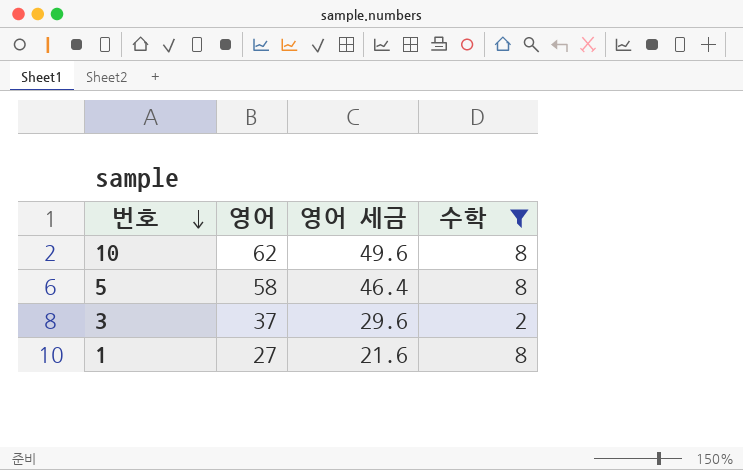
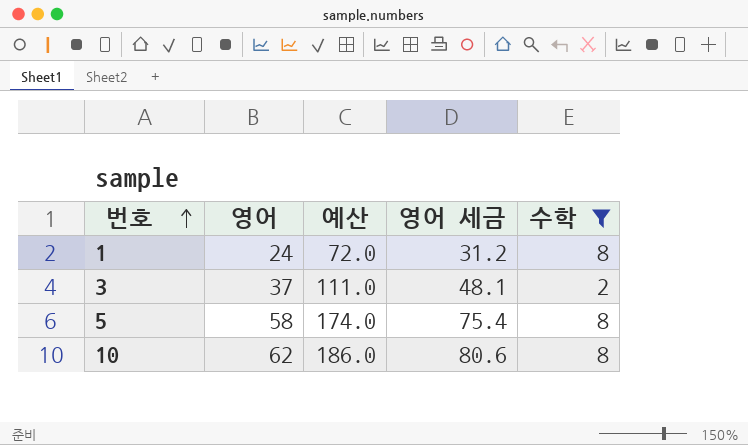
row order: 번호 descending -> 번호 ascending
column 예산 | formula: none -> [영어] * 3
column 영어 세금 | formula: [영어] * 0.8 -> [영어] * 1.3
1 | 영어: 27 -> 24

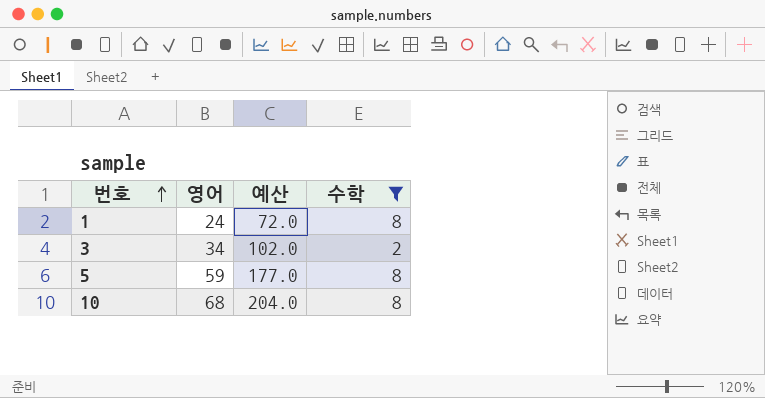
column 영어 세금 | formula: [영어] * 1.3 -> none
3 | 영어: 37 -> 34
3 | 예산: 111.0 -> 102.0
5 | 영어: 58 -> 59
5 | 예산: 174.0 -> 177.0
10 | 영어: 62 -> 68
10 | 예산: 186.0 -> 204.0

